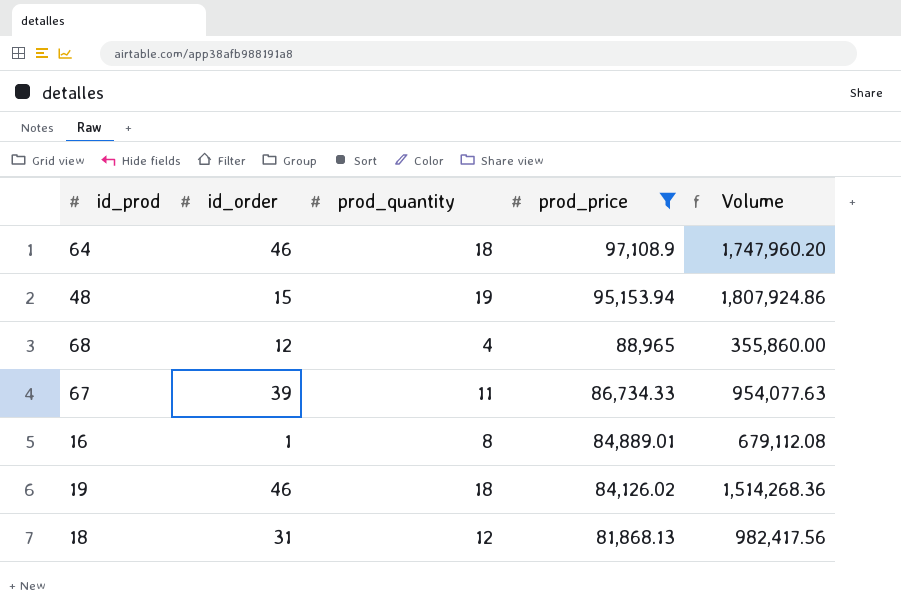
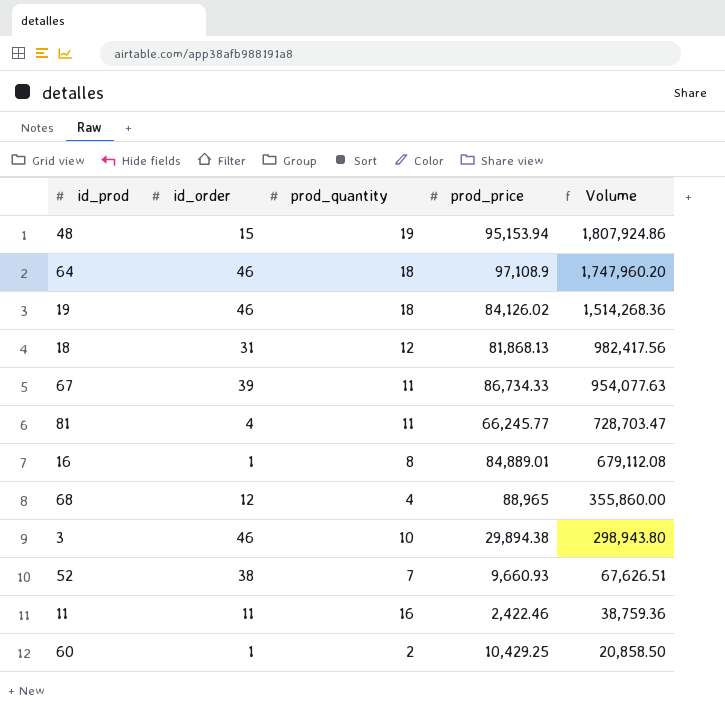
filter: prod_price >= 81,868.13 -> none
row order: prod_price descending -> Volume descending

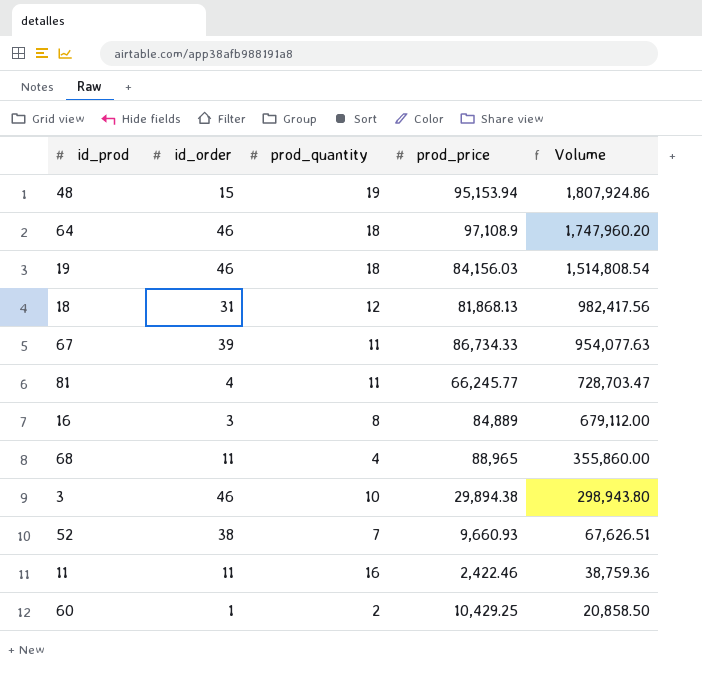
19 | prod_price: 84,126.02 -> 84,156.03
19 | Volume: 1,514,268.36 -> 1,514,808.54
16 | id_order: 1 -> 3
16 | prod_price: 84,889.01 -> 84,889
16 | Volume: 679,112.08 -> 679,112.00
68 | id_order: 12 -> 11

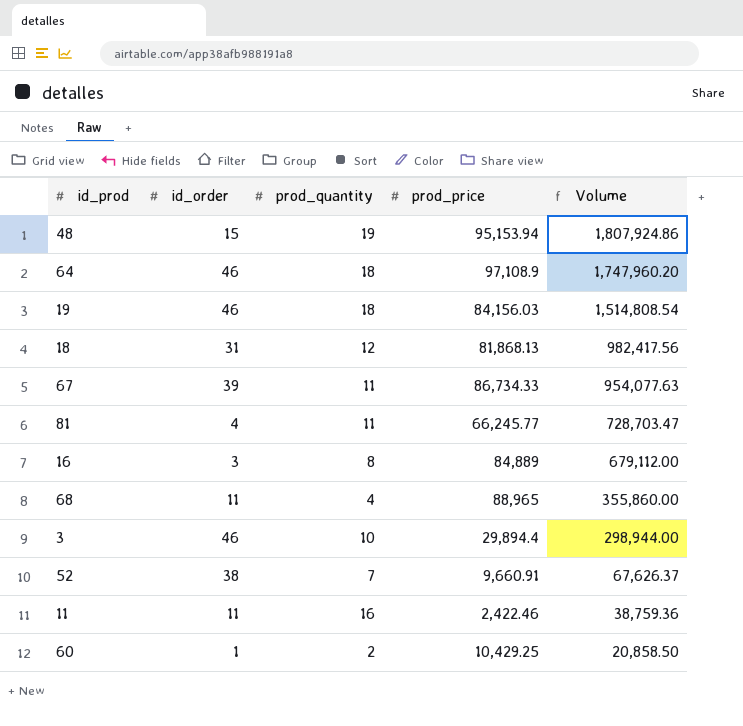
3 | prod_price: 29,894.38 -> 29,894.4
3 | Volume: 298,943.80 -> 298,944.00
52 | prod_price: 9,660.93 -> 9,660.91
52 | Volume: 67,626.51 -> 67,626.37

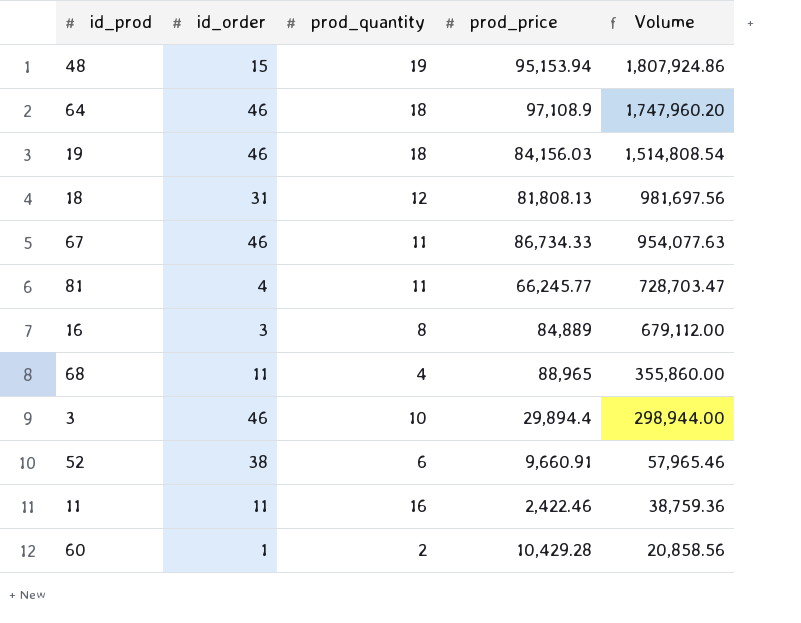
18 | prod_price: 81,868.13 -> 81,808.13
18 | Volume: 982,417.56 -> 981,697.56
67 | id_order: 39 -> 46
52 | prod_quantity: 7 -> 6
52 | Volume: 67,626.37 -> 57,965.46
60 | prod_price: 10,429.25 -> 10,429.28
60 | Volume: 20,858.50 -> 20,858.56

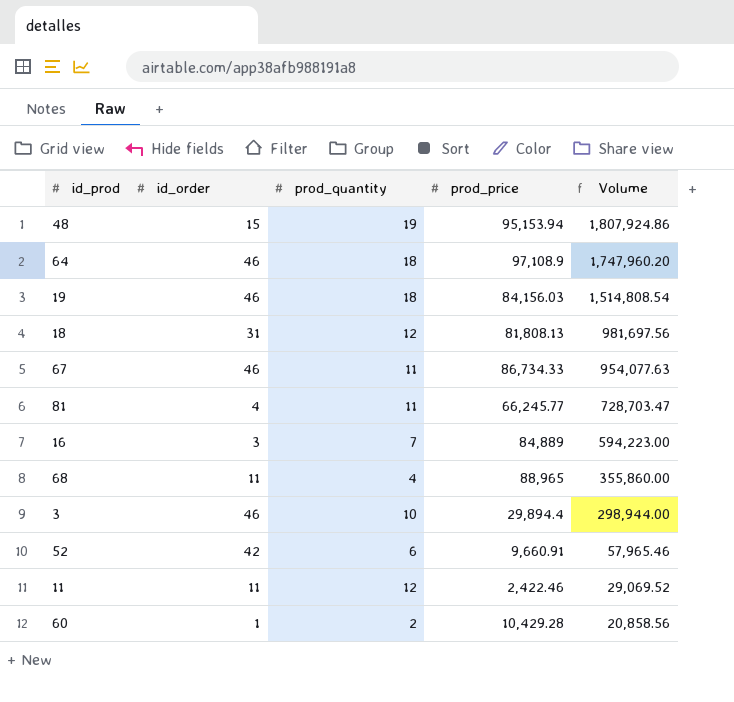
16 | prod_quantity: 8 -> 7
16 | Volume: 679,112.00 -> 594,223.00
52 | id_order: 38 -> 42
11 | prod_quantity: 16 -> 12
11 | Volume: 38,759.36 -> 29,069.52

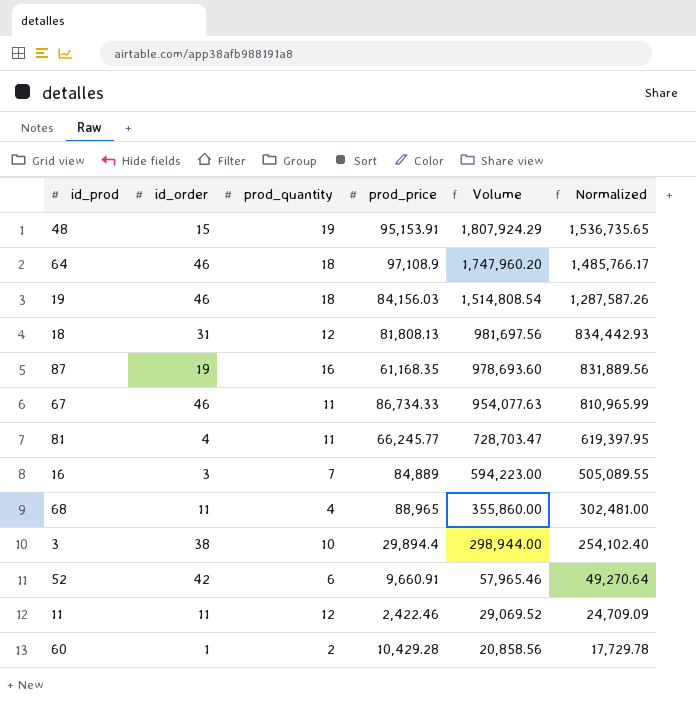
column Normalized | formula: none -> [Volume] * 0.85
48 | prod_price: 95,153.94 -> 95,153.91
48 | Volume: 1,807,924.86 -> 1,807,924.29
row 87: none -> 19 | 16 | 61,168.35 | 978,693.60 | 831,889.56
3 | id_order: 46 -> 38

